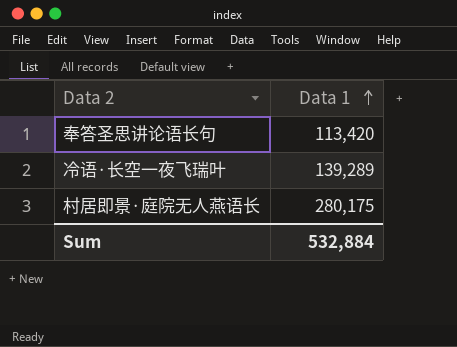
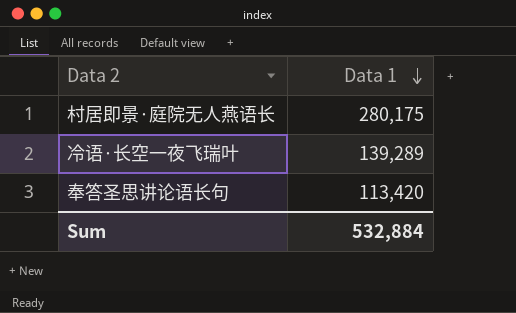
row order: Data 1 ascending -> Data 1 descending

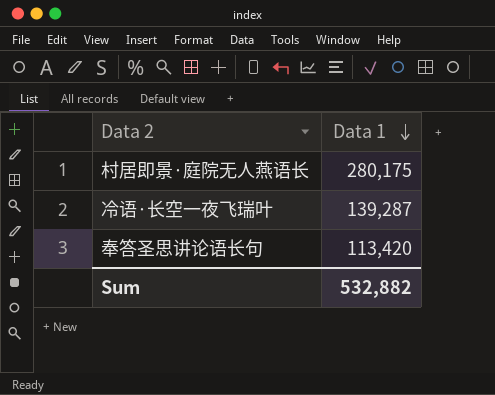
冷语·长空一夜飞瑞叶 | Data 1: 139,289 -> 139,287
Sum | Data 1: 532,884 -> 532,882

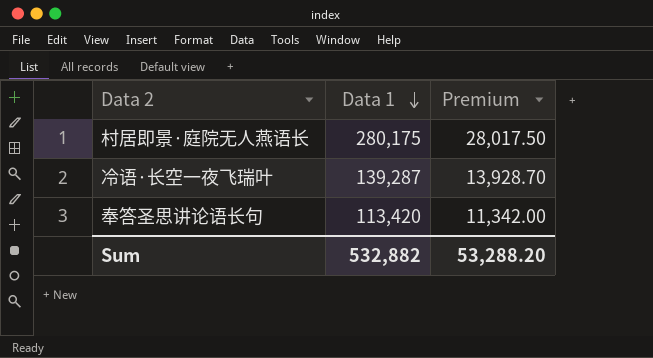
column Premium | formula: none -> [Data 1] * 0.1

